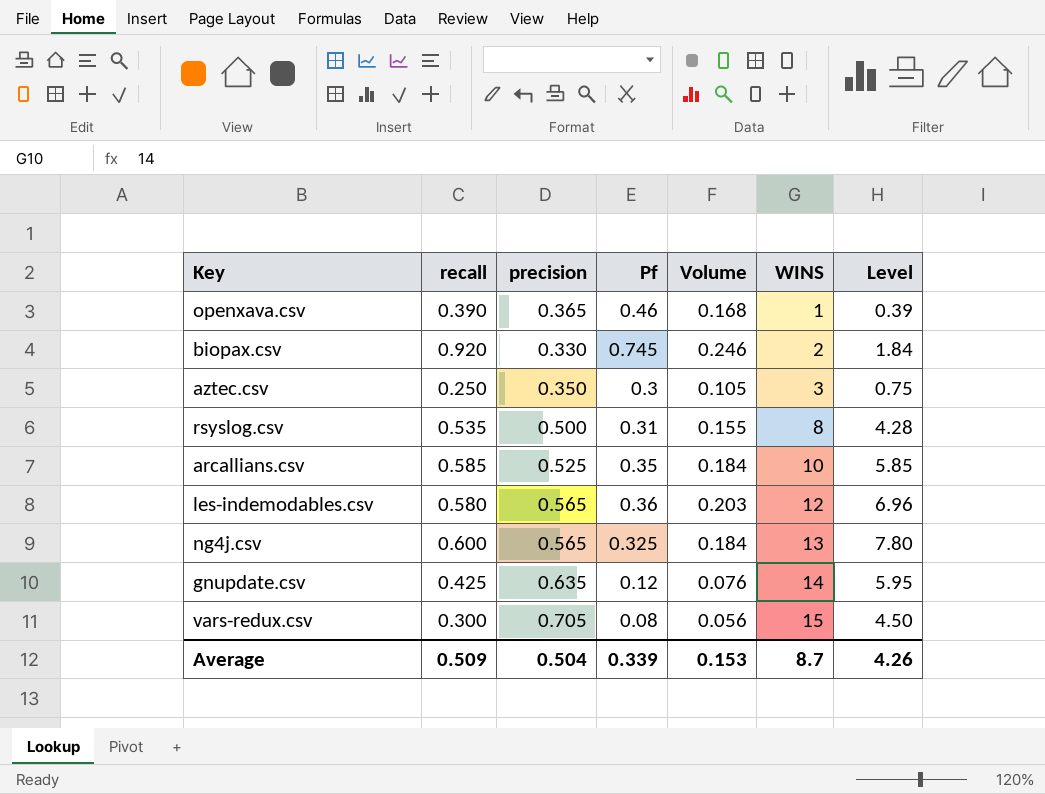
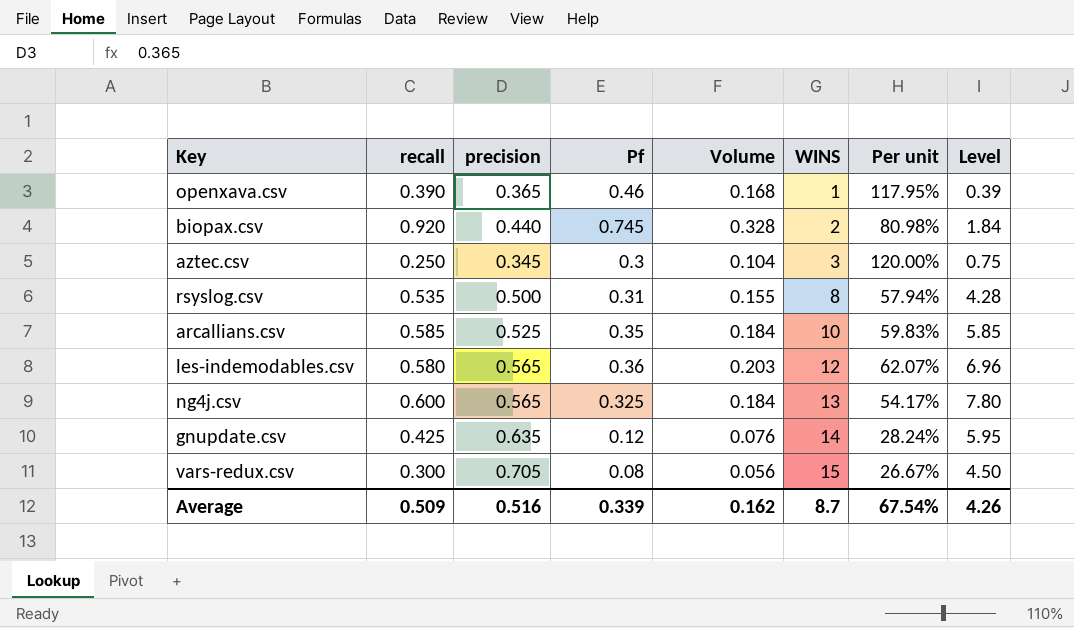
column Per unit | formula: none -> [Pf] / [recall]
biopax.csv | precision: 0.330 -> 0.440
biopax.csv | Volume: 0.246 -> 0.328
aztec.csv | precision: 0.350 -> 0.345
aztec.csv | Volume: 0.105 -> 0.104
Average | precision: 0.504 -> 0.516
Average | Volume: 0.153 -> 0.162

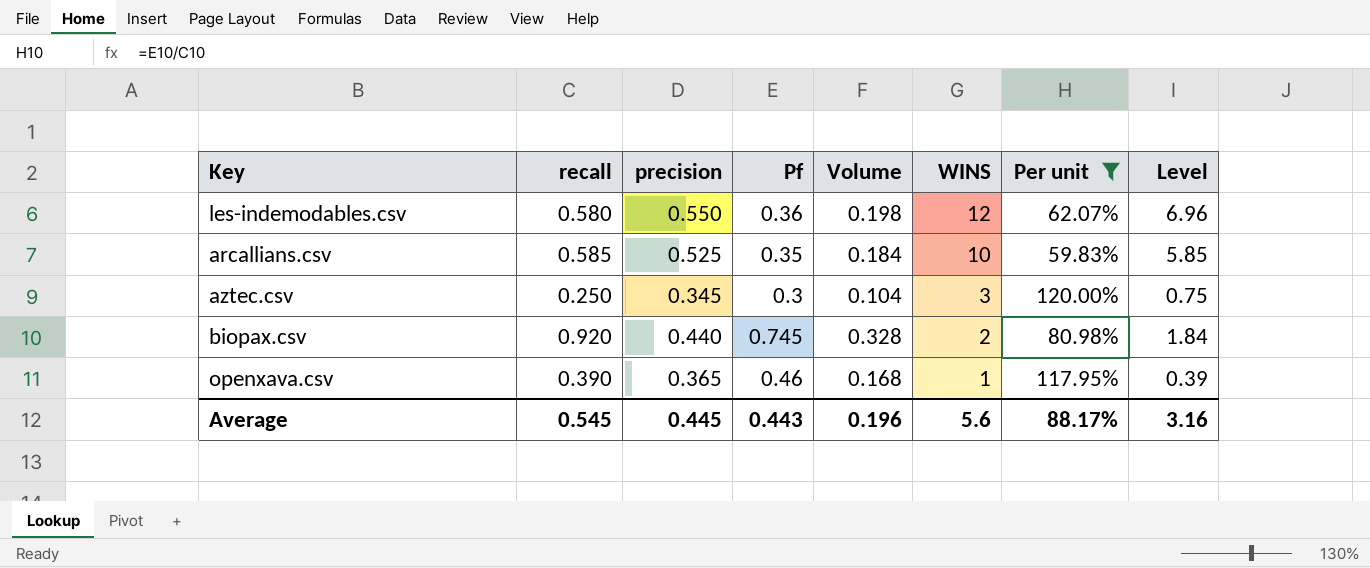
filter: none -> Per unit >= 59.83%
row order: WINS ascending -> WINS descending
les-indemodables.csv | precision: 0.565 -> 0.550
les-indemodables.csv | Volume: 0.203 -> 0.198
Average | recall: 0.509 -> 0.545
Average | precision: 0.516 -> 0.445
Average | Pf: 0.339 -> 0.443
Average | Volume: 0.162 -> 0.196
Average | WINS: 8.7 -> 5.6
Average | Per unit: 67.54% -> 88.17%
Average | Level: 4.26 -> 3.16

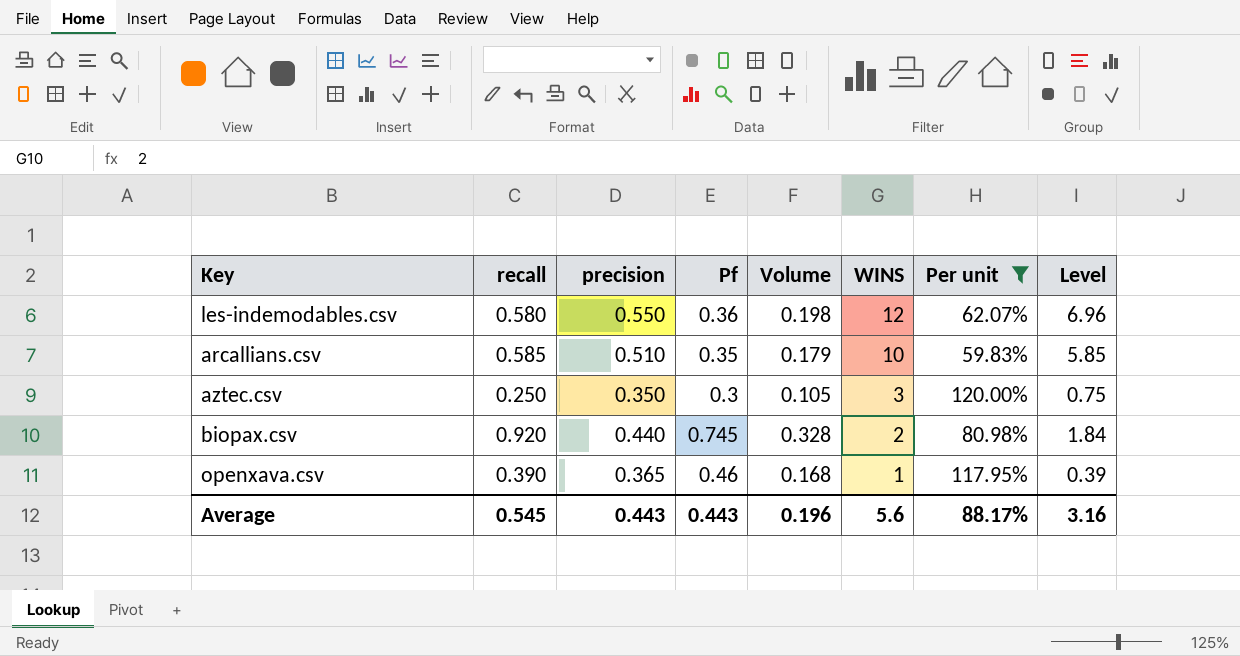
arcallians.csv | precision: 0.525 -> 0.510
arcallians.csv | Volume: 0.184 -> 0.179
aztec.csv | precision: 0.345 -> 0.350
aztec.csv | Volume: 0.104 -> 0.105
Average | precision: 0.445 -> 0.443

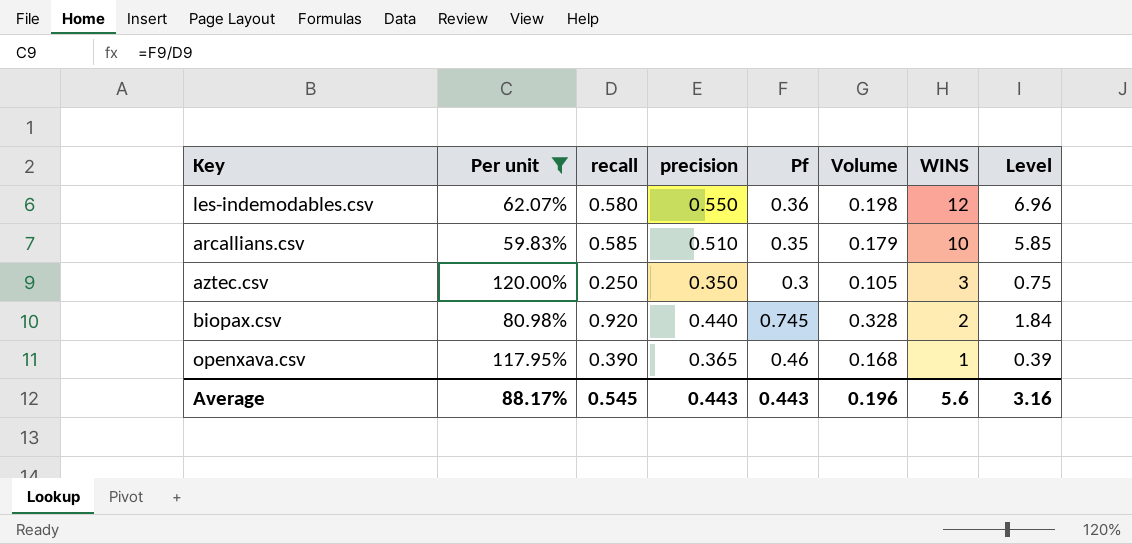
column Per unit | position: 7 -> 2

